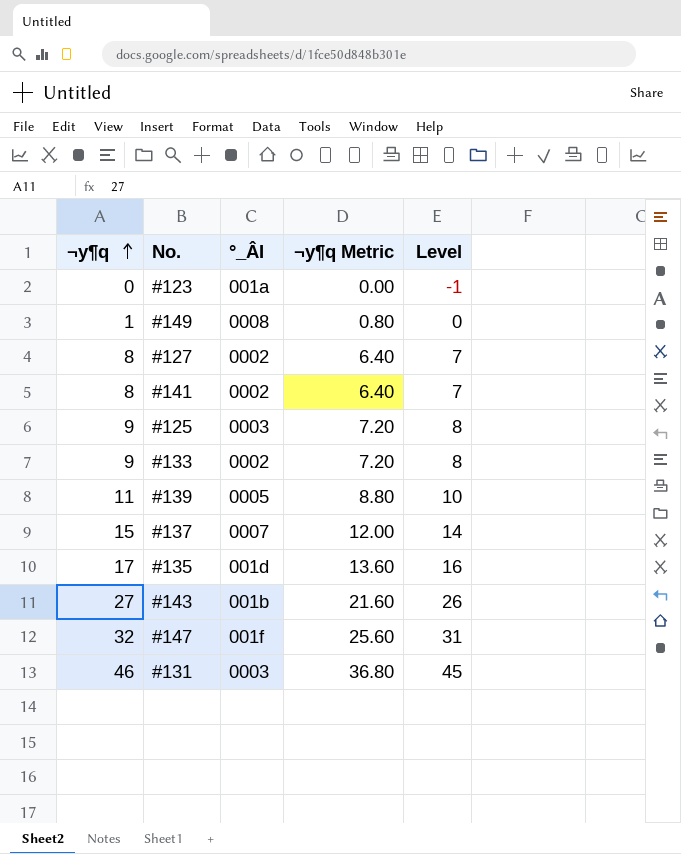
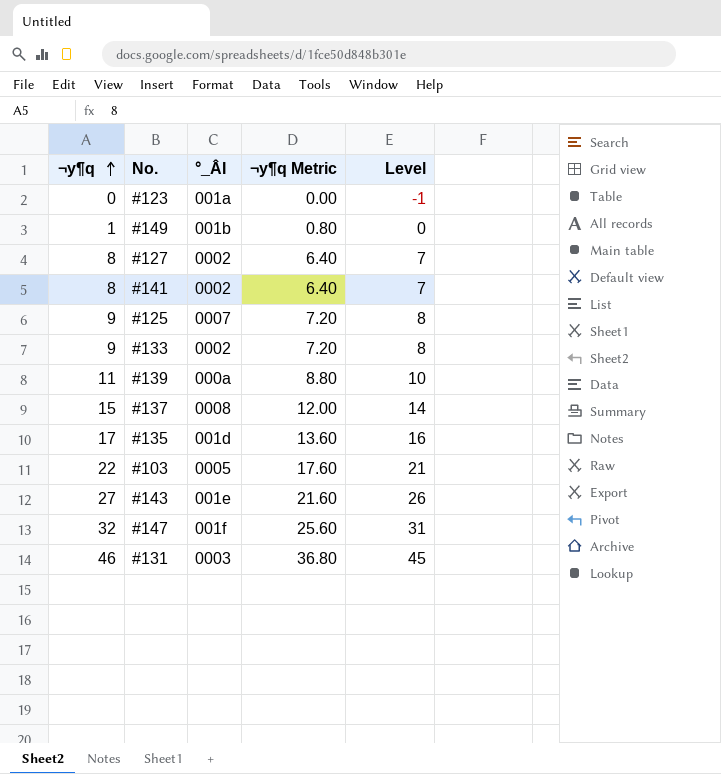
#149 | °_ÂI: 0008 -> 001b
#125 | °_ÂI: 0003 -> 0007
#139 | °_ÂI: 0005 -> 000a
#137 | °_ÂI: 0007 -> 0008
row #103: none -> 22 | 0005 | 17.60 | 21
#143 | °_ÂI: 001b -> 001e

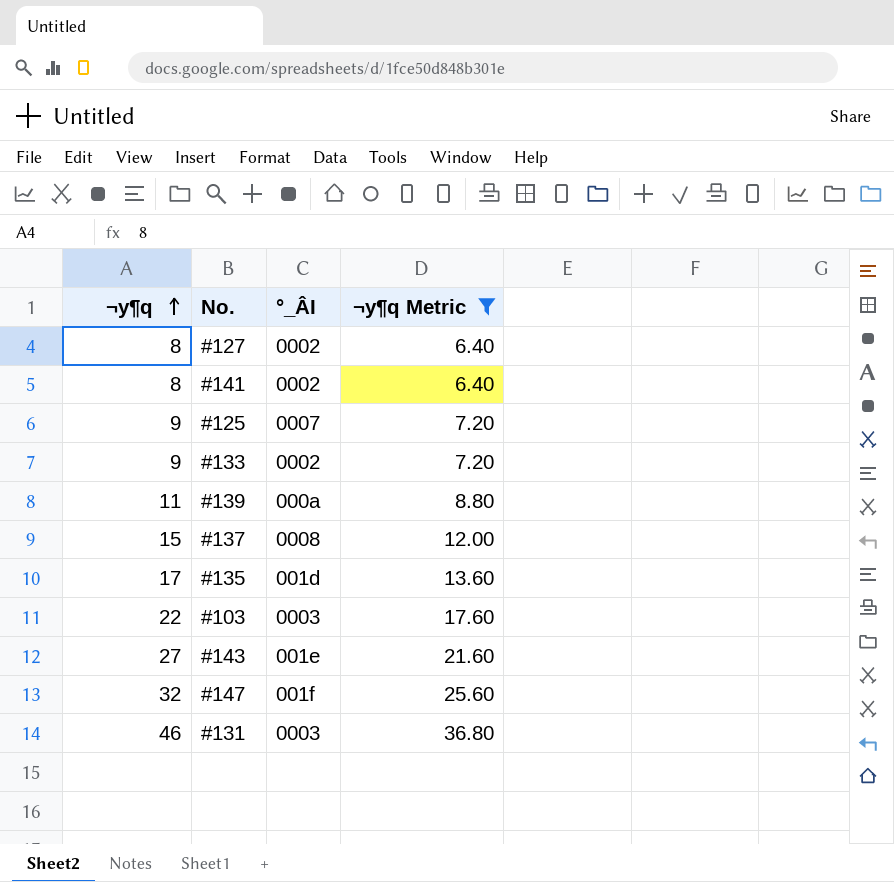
filter: none -> ¬y¶q Metric >= 6.40
column Level | formula: [¬y¶q] - 1 -> none
#103 | °_ÂI: 0005 -> 0003

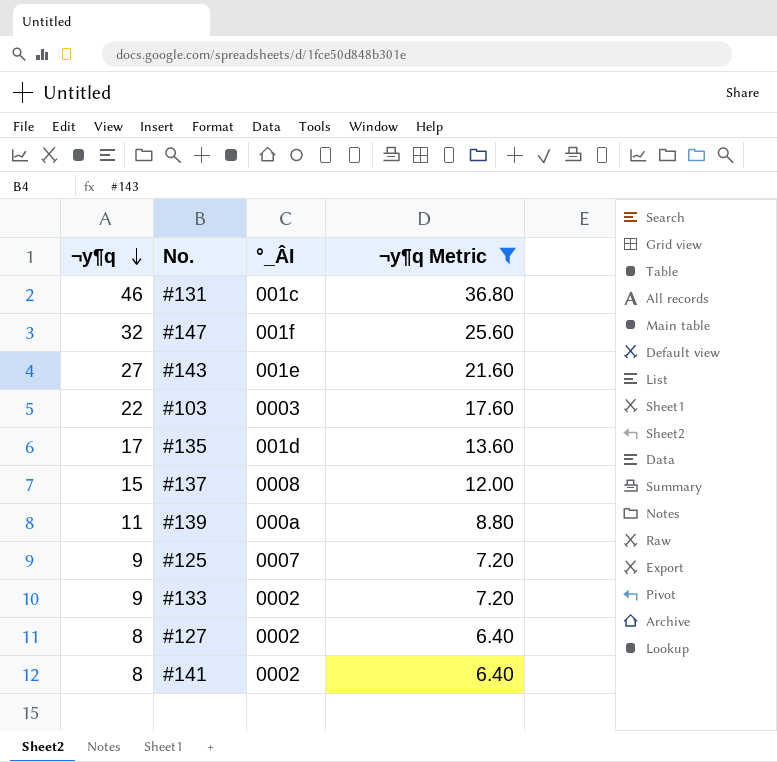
row order: ¬y¶q ascending -> ¬y¶q descending
#131 | °_ÂI: 0003 -> 001c

